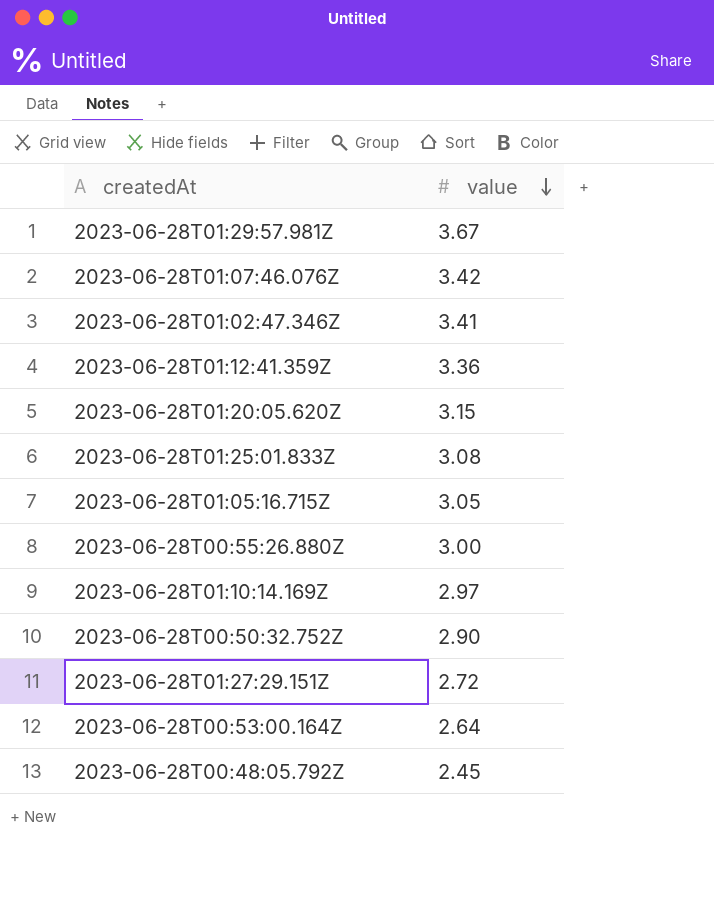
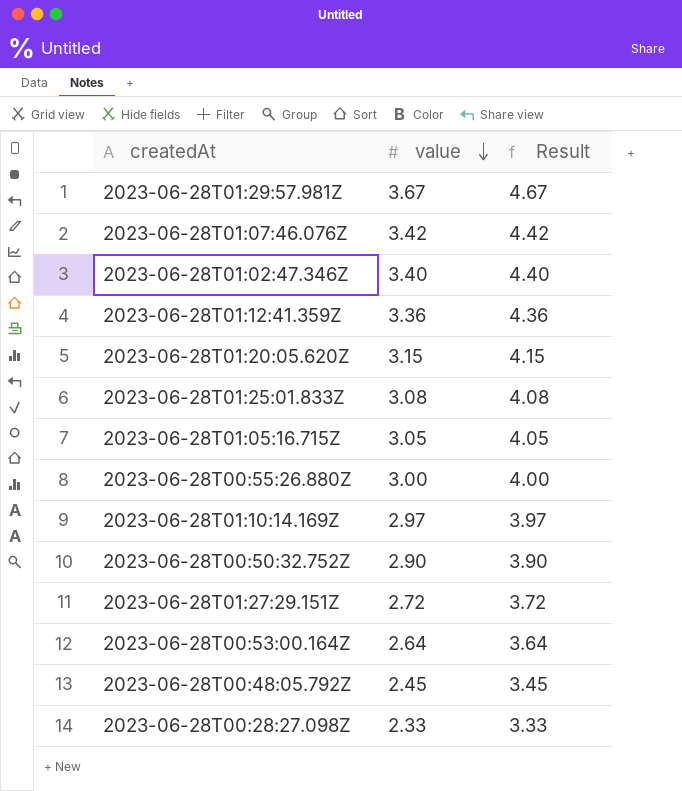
column Result | formula: none -> [value] + 1
2023-06-28T01:02:47.346Z | value: 3.41 -> 3.40
row 2023-06-28T00:28:27.098Z: none -> 2.33 | 3.33

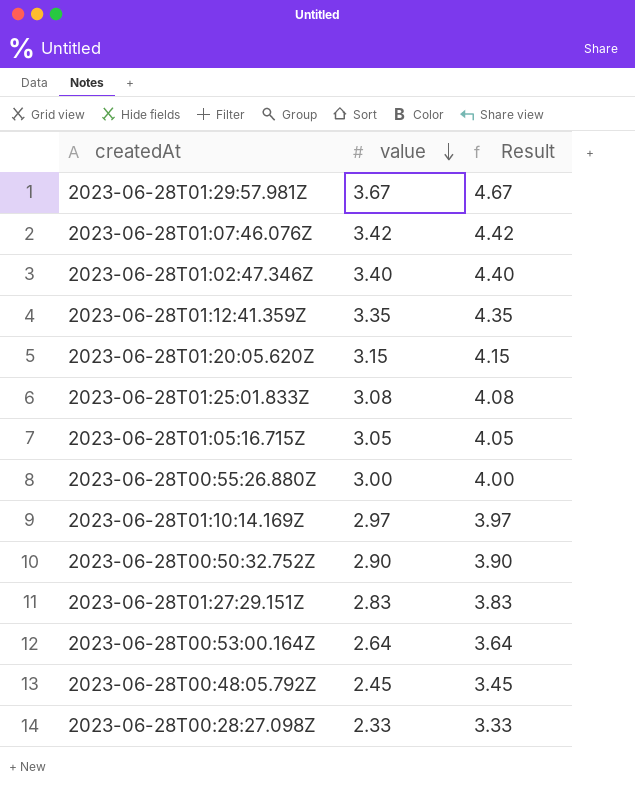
2023-06-28T01:12:41.359Z | value: 3.36 -> 3.35
2023-06-28T01:12:41.359Z | Result: 4.36 -> 4.35
2023-06-28T01:27:29.151Z | value: 2.72 -> 2.83
2023-06-28T01:27:29.151Z | Result: 3.72 -> 3.83

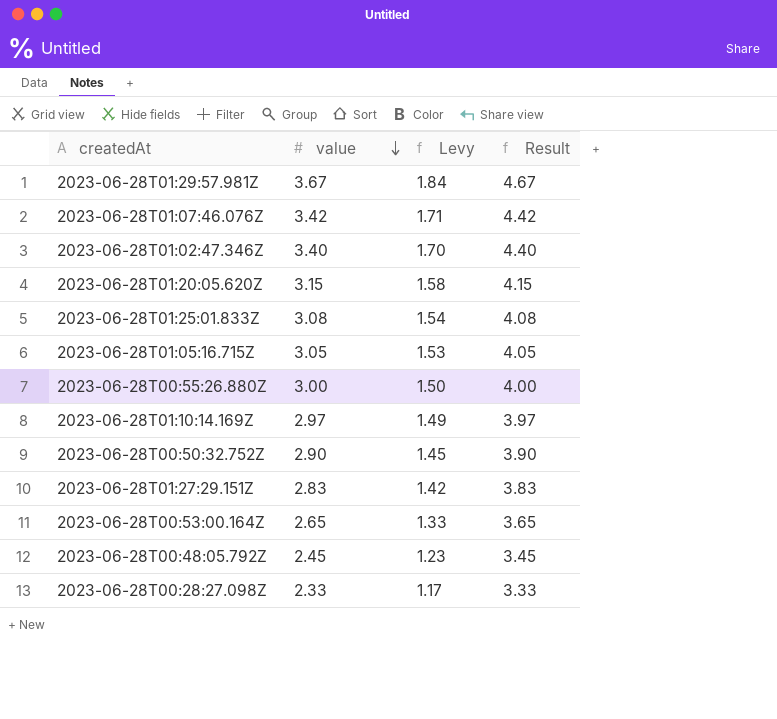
column Levy | formula: none -> [value] * 0.5
row 2023-06-28T01:12:41.359Z: 3.35 | 4.35 -> none
2023-06-28T00:53:00.164Z | value: 2.64 -> 2.65
2023-06-28T00:53:00.164Z | Result: 3.64 -> 3.65

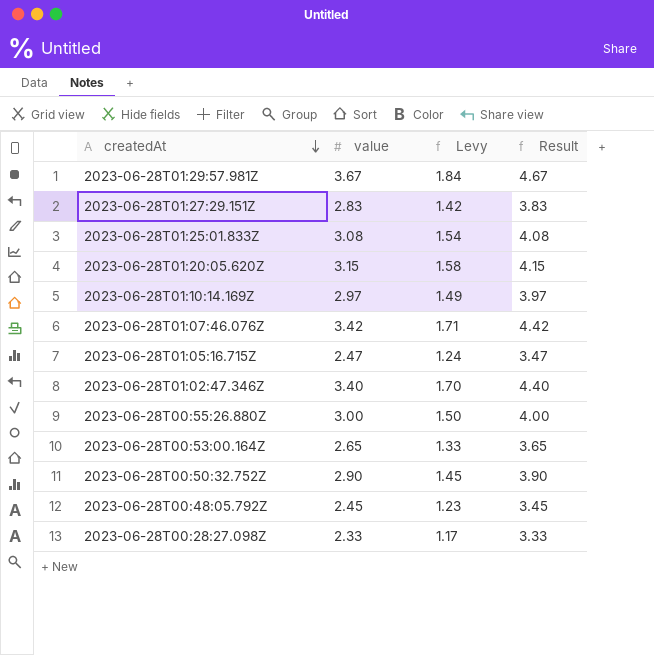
row order: value descending -> createdAt descending
2023-06-28T01:05:16.715Z | value: 3.05 -> 2.47
2023-06-28T01:05:16.715Z | Levy: 1.53 -> 1.24
2023-06-28T01:05:16.715Z | Result: 4.05 -> 3.47

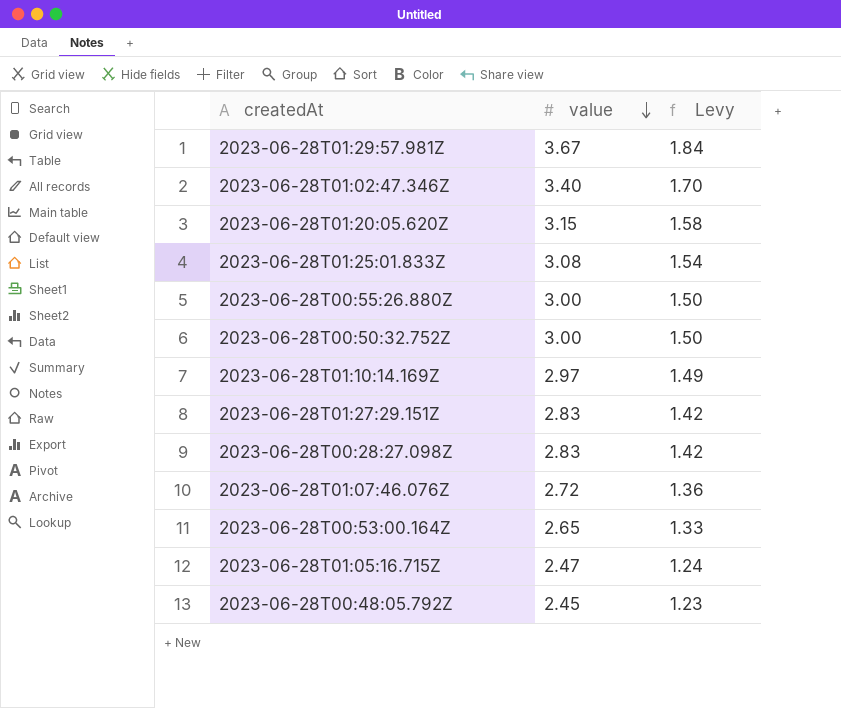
row order: createdAt descending -> value descending
column Result | formula: [value] + 1 -> none
2023-06-28T00:50:32.752Z | value: 2.90 -> 3.00
2023-06-28T00:50:32.752Z | Levy: 1.45 -> 1.50
2023-06-28T00:28:27.098Z | value: 2.33 -> 2.83
2023-06-28T00:28:27.098Z | Levy: 1.17 -> 1.42
2023-06-28T01:07:46.076Z | value: 3.42 -> 2.72
2023-06-28T01:07:46.076Z | Levy: 1.71 -> 1.36

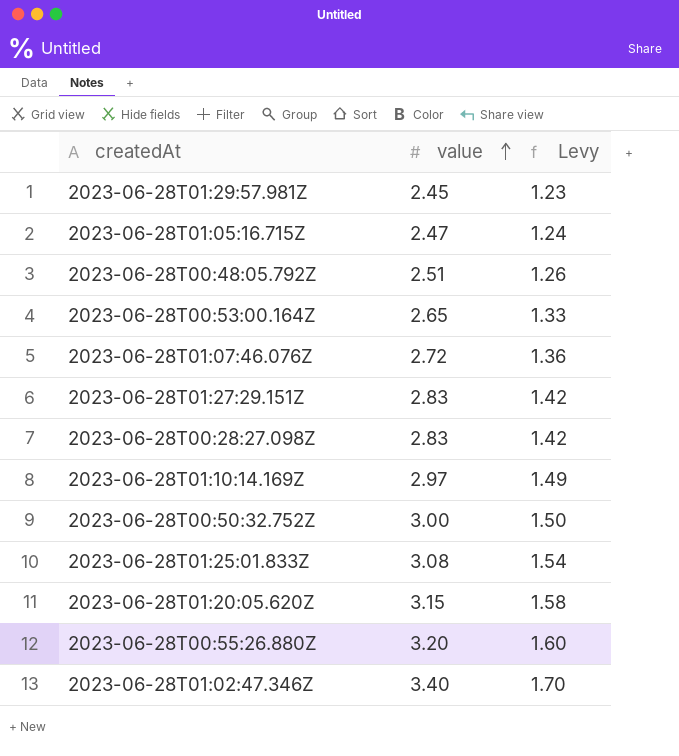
row order: value descending -> value ascending
2023-06-28T01:29:57.981Z | value: 3.67 -> 2.45
2023-06-28T01:29:57.981Z | Levy: 1.84 -> 1.23
2023-06-28T00:48:05.792Z | value: 2.45 -> 2.51
2023-06-28T00:48:05.792Z | Levy: 1.23 -> 1.26
2023-06-28T00:55:26.880Z | value: 3.00 -> 3.20
2023-06-28T00:55:26.880Z | Levy: 1.50 -> 1.60

